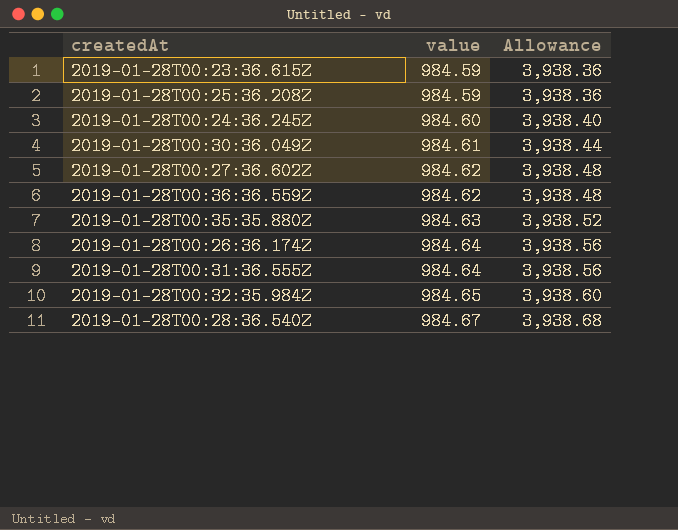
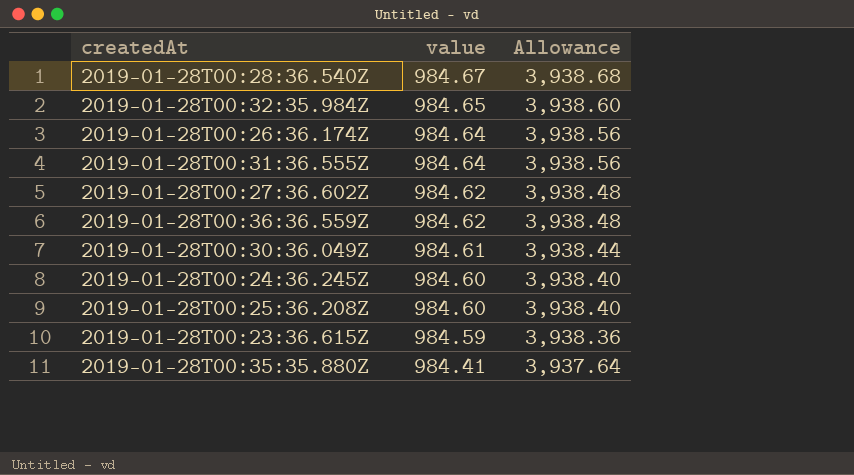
row order: value ascending -> value descending
2019-01-28T00:25:36.208Z | value: 984.59 -> 984.60
2019-01-28T00:25:36.208Z | Allowance: 3,938.36 -> 3,938.40
2019-01-28T00:35:35.880Z | value: 984.63 -> 984.41
2019-01-28T00:35:35.880Z | Allowance: 3,938.52 -> 3,937.64

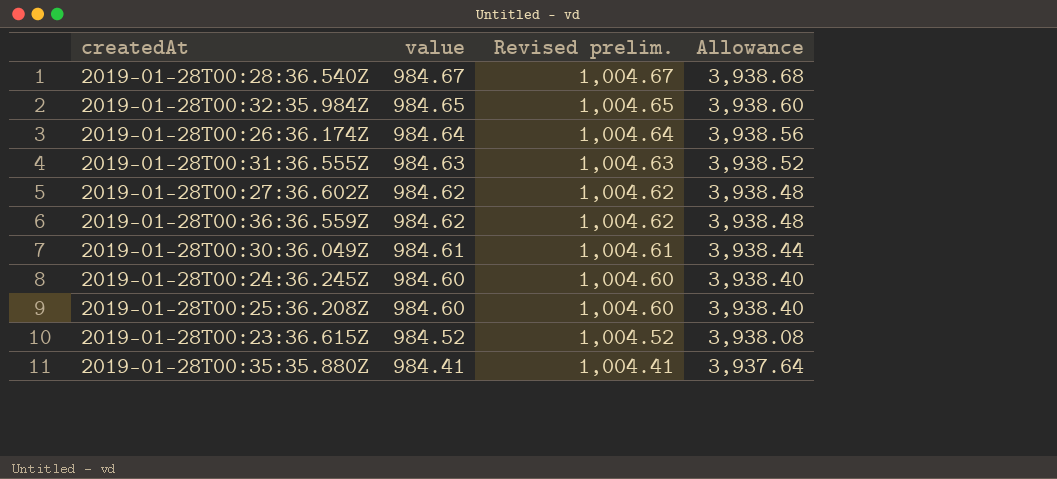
column Revised prelim. | formula: none -> [value] + 20
2019-01-28T00:31:36.555Z | value: 984.64 -> 984.63
2019-01-28T00:31:36.555Z | Allowance: 3,938.56 -> 3,938.52
2019-01-28T00:23:36.615Z | value: 984.59 -> 984.52
2019-01-28T00:23:36.615Z | Allowance: 3,938.36 -> 3,938.08

